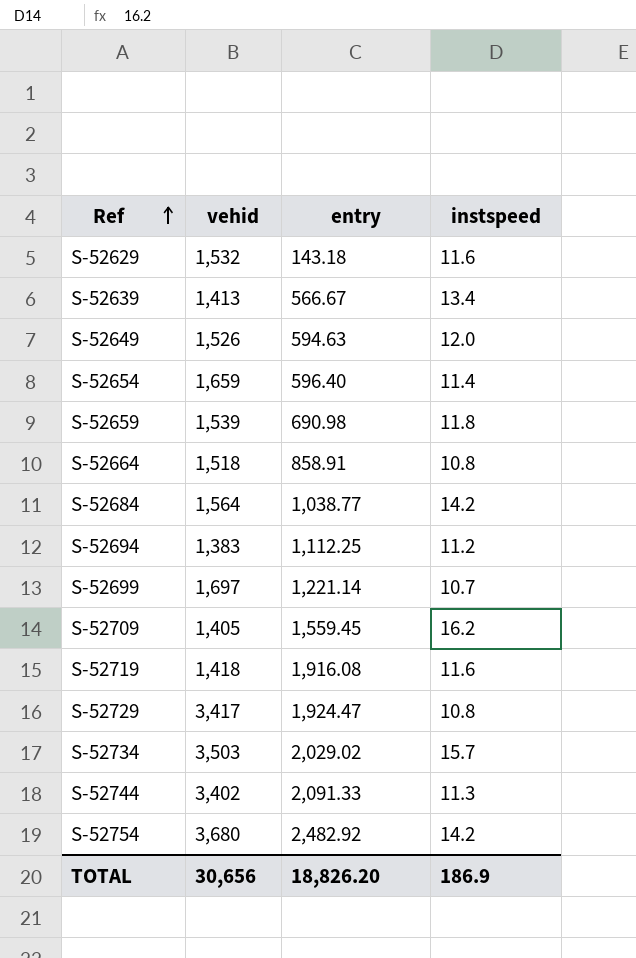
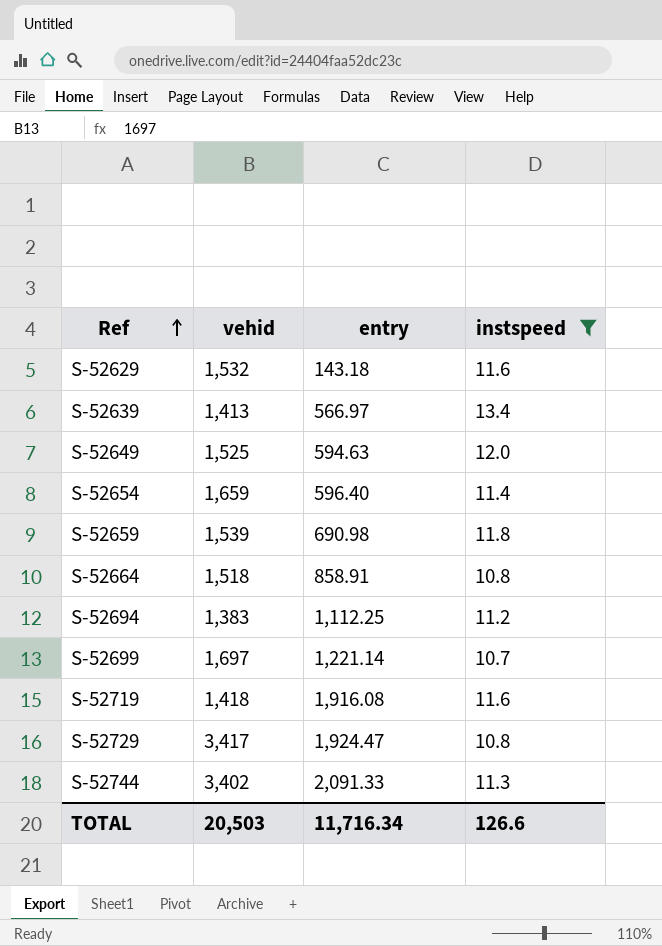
filter: none -> instspeed <= 13.4
S-52639 | entry: 566.67 -> 566.97
S-52649 | vehid: 1,526 -> 1,525
TOTAL | vehid: 30,656 -> 20,503
TOTAL | entry: 18,826.20 -> 11,716.34
TOTAL | instspeed: 186.9 -> 126.6

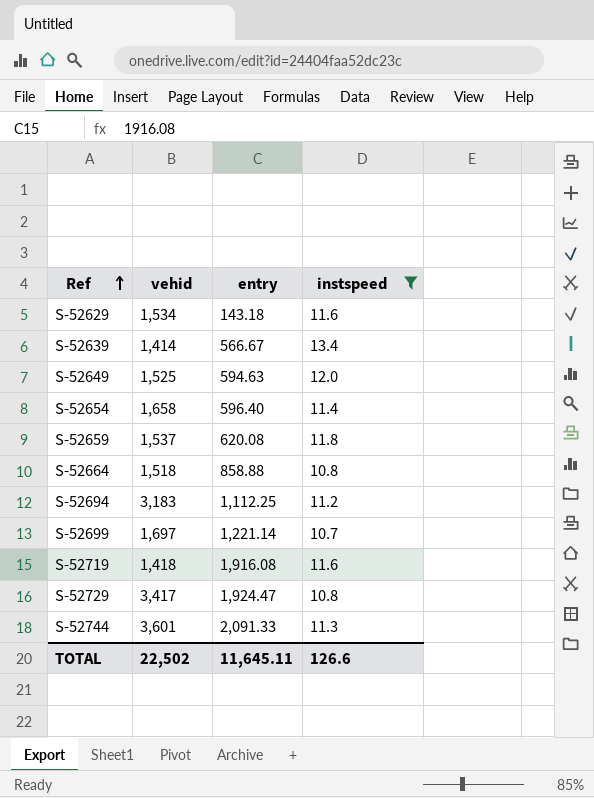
S-52629 | vehid: 1,532 -> 1,534
S-52639 | vehid: 1,413 -> 1,414
S-52639 | entry: 566.97 -> 566.67
S-52654 | vehid: 1,659 -> 1,658
S-52659 | vehid: 1,539 -> 1,537
S-52659 | entry: 690.98 -> 620.08
S-52664 | entry: 858.91 -> 858.88
S-52694 | vehid: 1,383 -> 3,183
S-52744 | vehid: 3,402 -> 3,601
TOTAL | vehid: 20,503 -> 22,502
TOTAL | entry: 11,716.34 -> 11,645.11

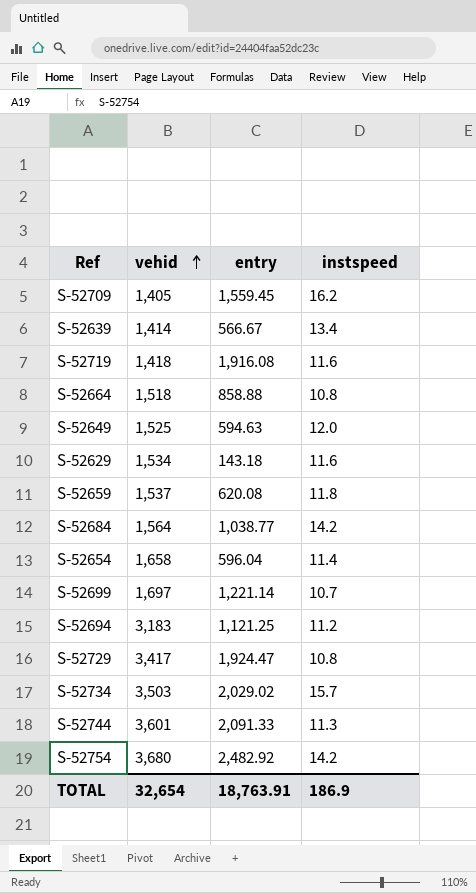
filter: instspeed <= 13.4 -> none
row order: Ref ascending -> vehid ascending
S-52654 | entry: 596.40 -> 596.04
S-52694 | entry: 1,112.25 -> 1,121.25
TOTAL | vehid: 22,502 -> 32,654
TOTAL | entry: 11,645.11 -> 18,763.91
TOTAL | instspeed: 126.6 -> 186.9

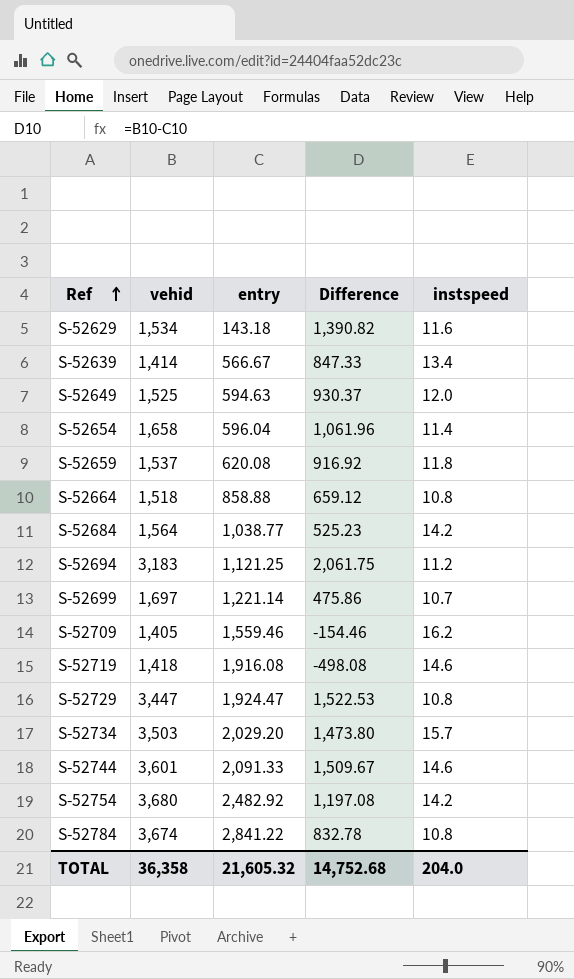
row order: vehid ascending -> Ref ascending
column Difference | formula: none -> [vehid] - [entry]
S-52709 | entry: 1,559.45 -> 1,559.46
S-52719 | instspeed: 11.6 -> 14.6
S-52729 | vehid: 3,417 -> 3,447
S-52734 | entry: 2,029.02 -> 2,029.20
S-52744 | instspeed: 11.3 -> 14.6
row S-52784: none -> 3,674 | 2,841.22 | 832.78 | 10.8
TOTAL | vehid: 32,654 -> 36,358
TOTAL | entry: 18,763.91 -> 21,605.32
TOTAL | instspeed: 186.9 -> 204.0

